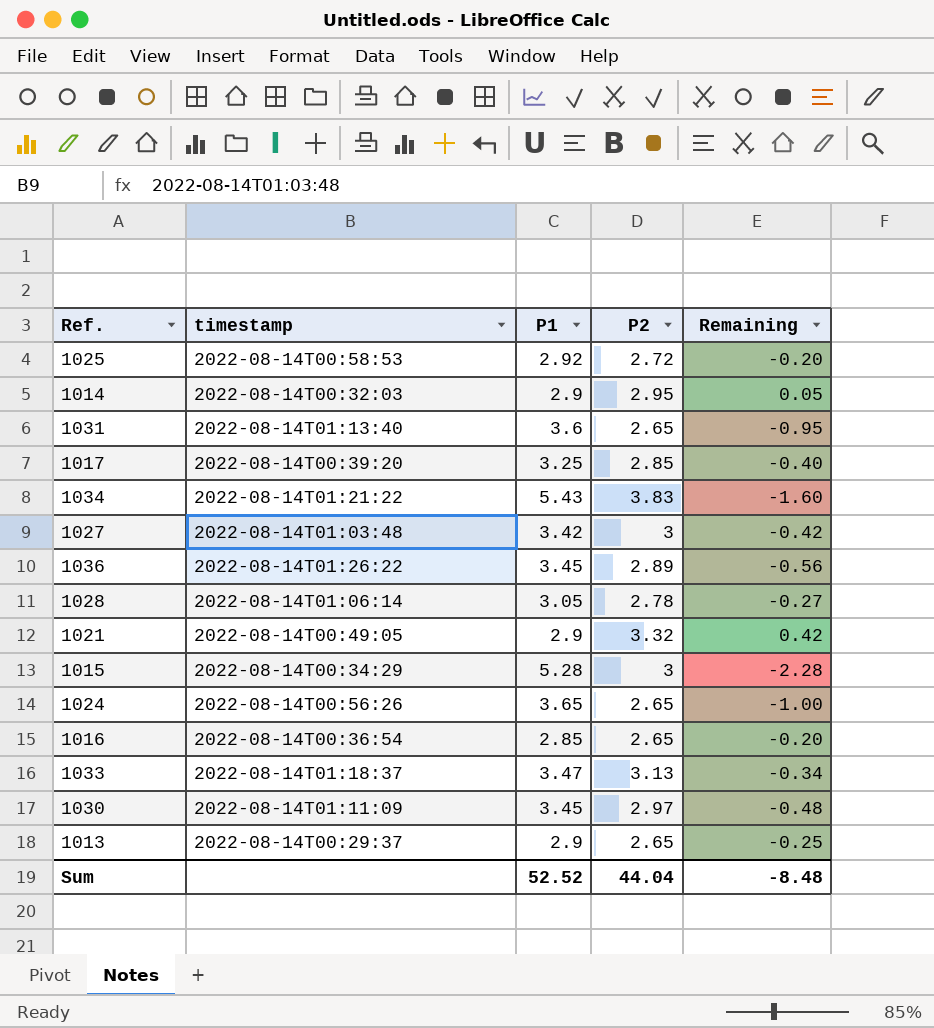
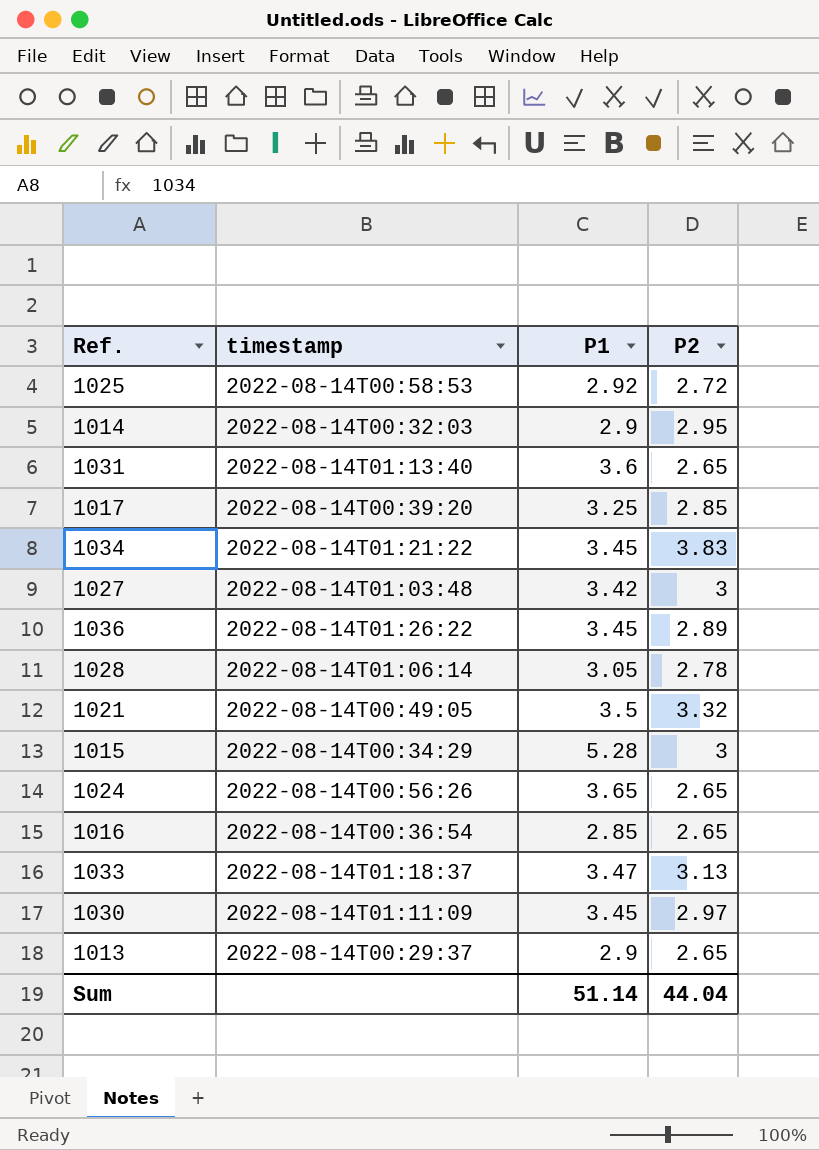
column Remaining | formula: [P2] - [P1] -> none
1034 | P1: 5.43 -> 3.45
1021 | P1: 2.9 -> 3.5
Sum | P1: 52.52 -> 51.14

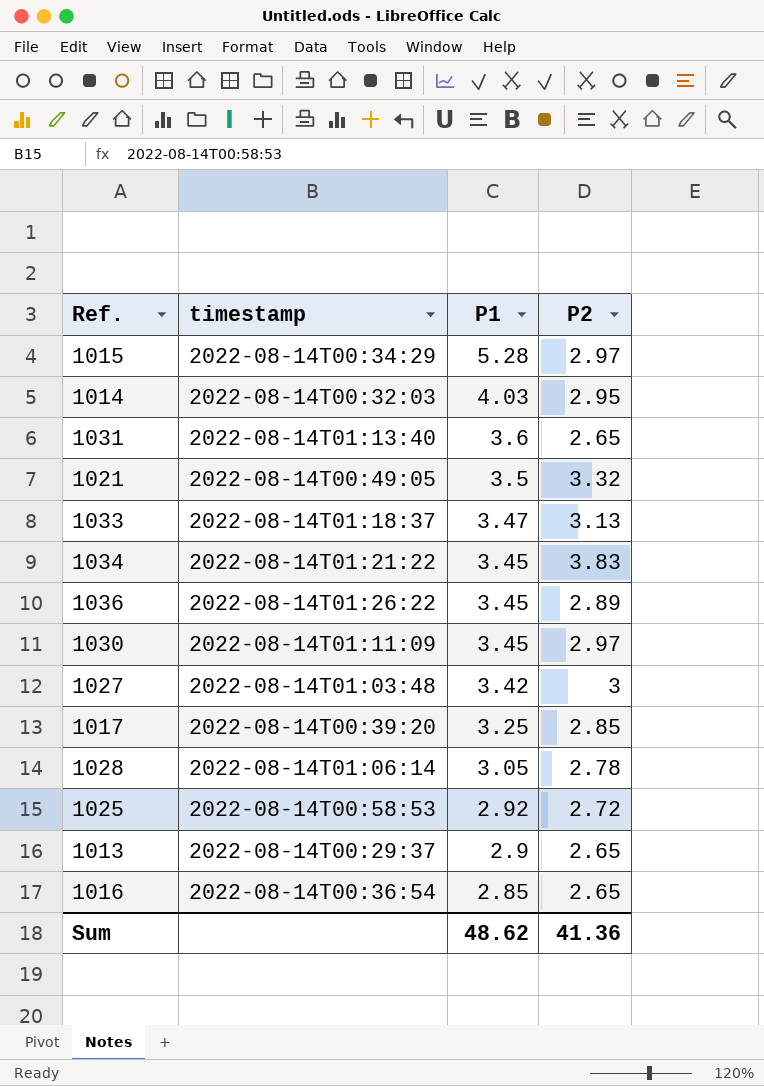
row order: none -> P1 descending
row 1024: 2022-08-14T00:56:26 | 3.65 | 2.65 -> none
1015 | P2: 3 -> 2.97
1014 | P1: 2.9 -> 4.03
Sum | P1: 51.14 -> 48.62
Sum | P2: 44.04 -> 41.36

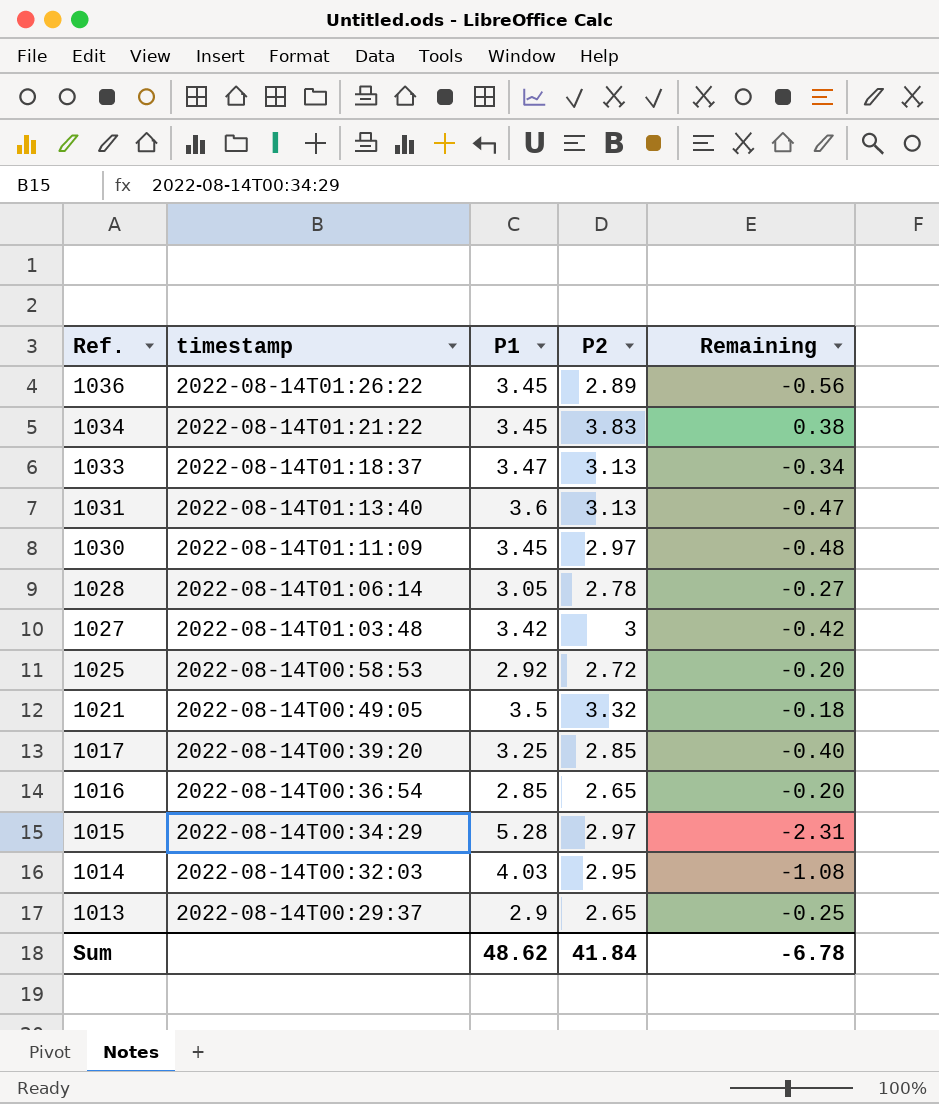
row order: P1 descending -> Ref. descending
column Remaining | formula: none -> [P2] - [P1]
1031 | P2: 2.65 -> 3.13
Sum | P2: 41.36 -> 41.84

